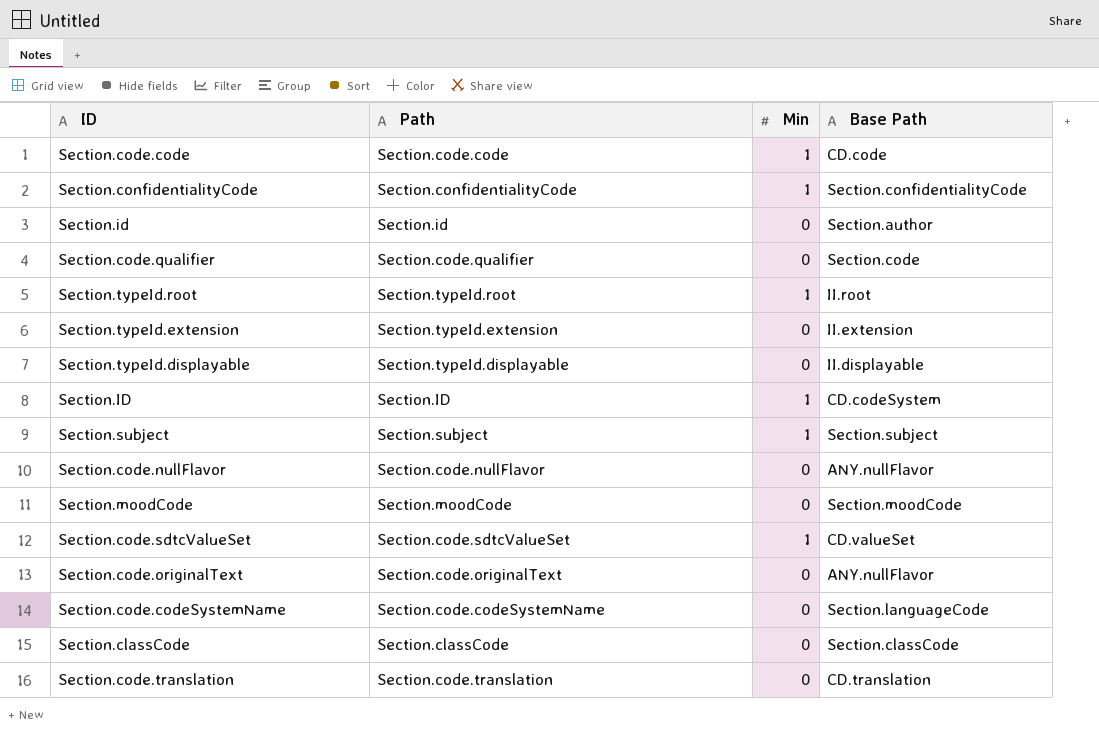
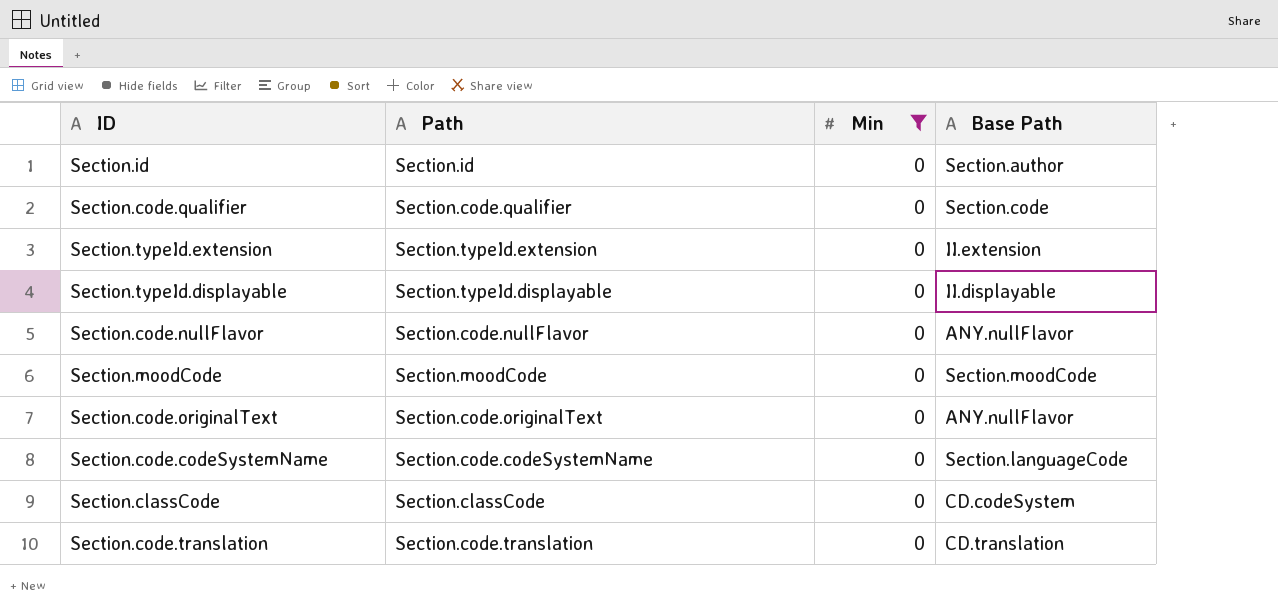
filter: none -> Min = 0
Section.classCode | Base Path: Section.classCode -> CD.codeSystem

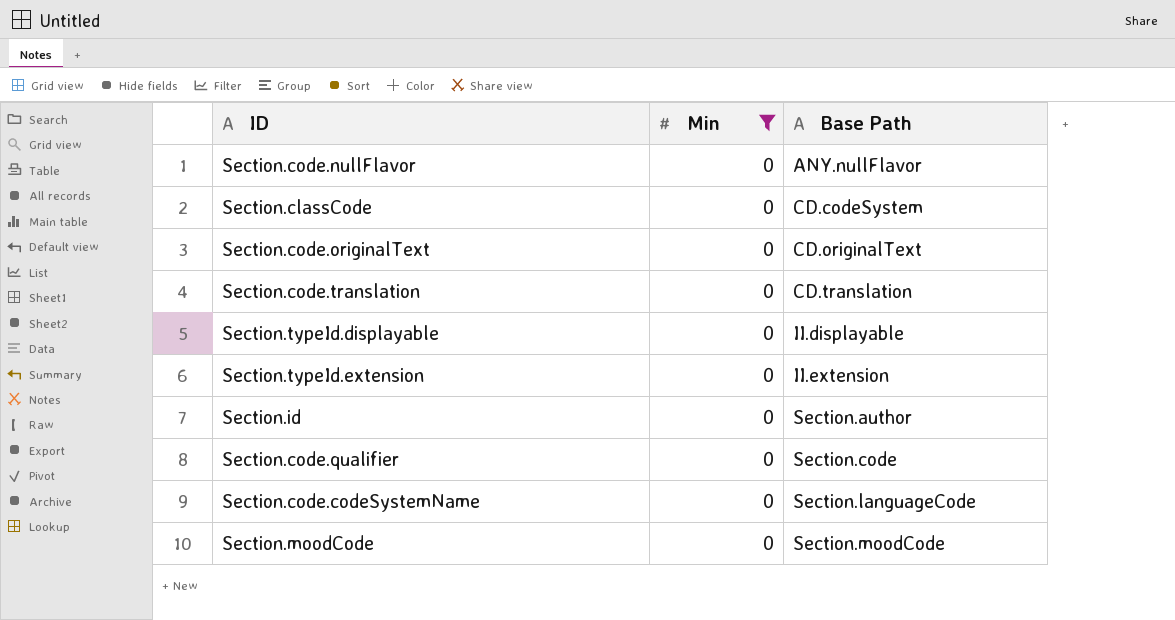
row order: none -> Base Path ascending
column Path | position: 2 -> none
Section.code.originalText | Base Path: ANY.nullFlavor -> CD.originalText

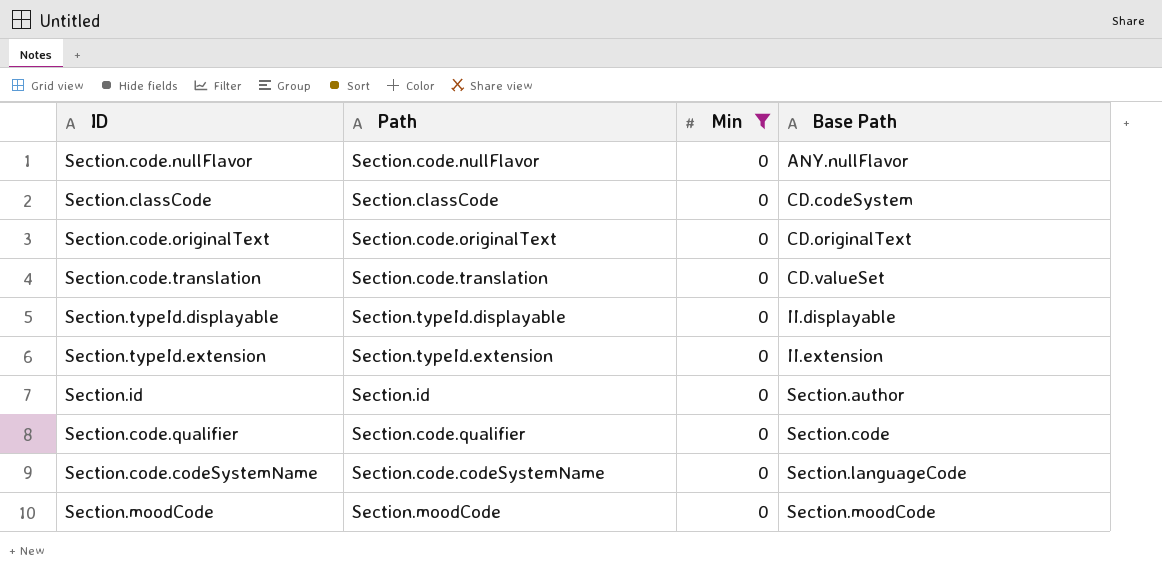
column Path | position: none -> 2
Section.code.translation | Base Path: CD.translation -> CD.valueSet

